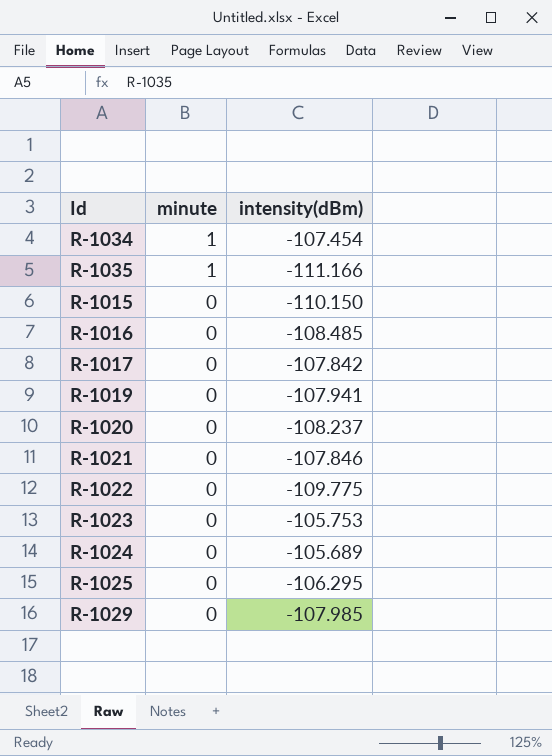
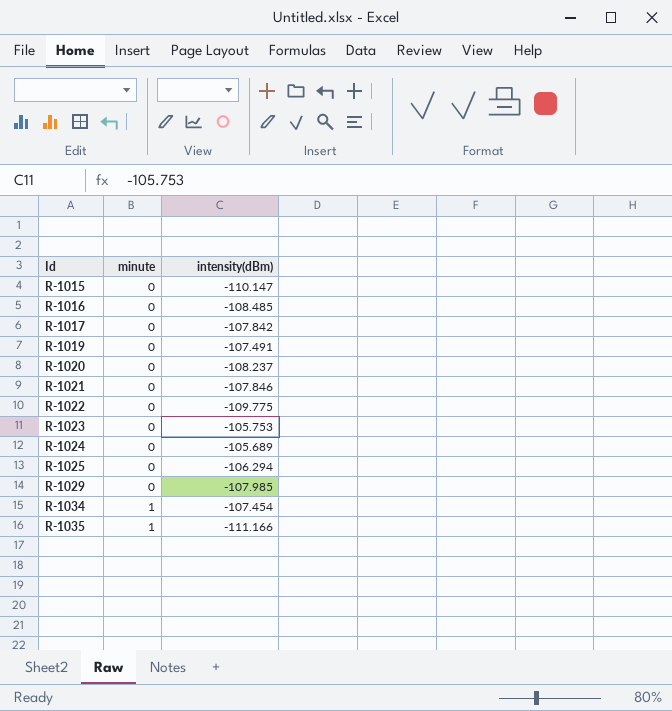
row order: minute descending -> Id ascending
R-1015 | intensity(dBm): -110.150 -> -110.147
R-1019 | intensity(dBm): -107.941 -> -107.491
R-1025 | intensity(dBm): -106.295 -> -106.294

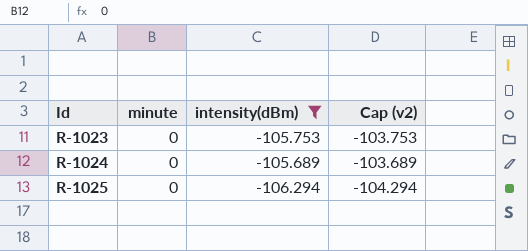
filter: none -> intensity(dBm) >= -106.294
column Cap (v2) | formula: none -> [intensity(dBm)] + 2

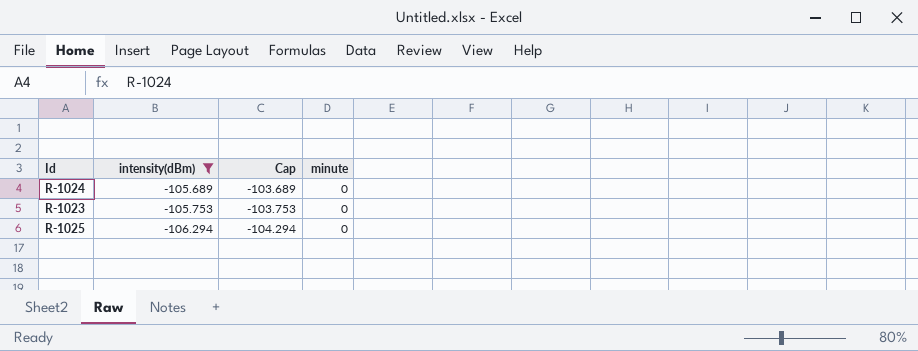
row order: Id ascending -> intensity(dBm) descending
column name: Cap (v2) -> Cap
column minute | position: 2 -> 4

